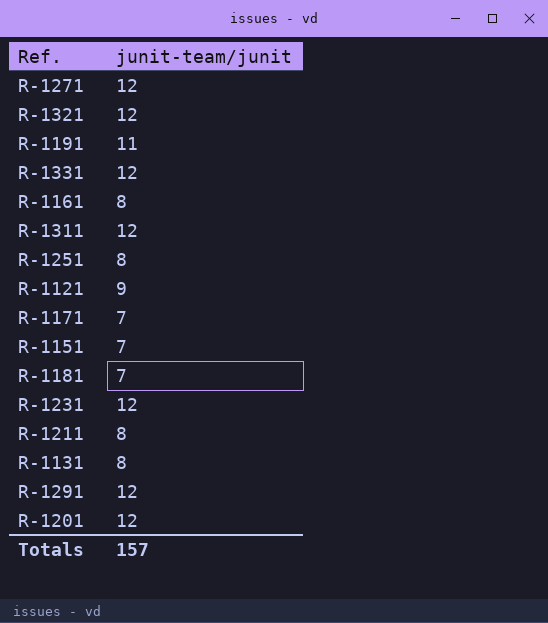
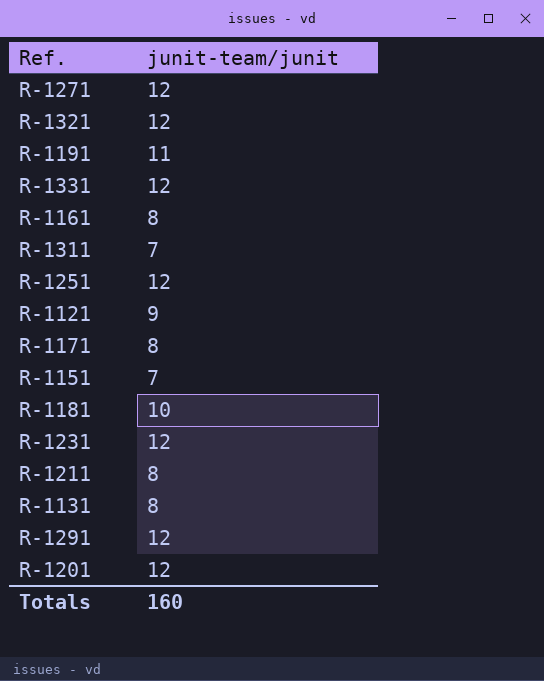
R-1311 | junit-team/junit: 12 -> 7
R-1251 | junit-team/junit: 8 -> 12
R-1171 | junit-team/junit: 7 -> 8
R-1181 | junit-team/junit: 7 -> 10
Totals | junit-team/junit: 157 -> 160

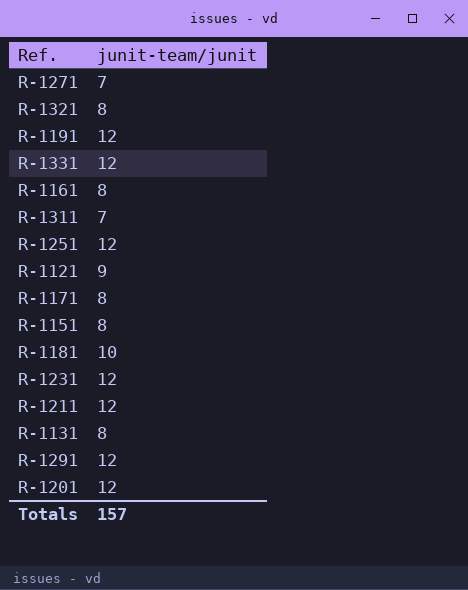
R-1271 | junit-team/junit: 12 -> 7
R-1321 | junit-team/junit: 12 -> 8
R-1191 | junit-team/junit: 11 -> 12
R-1151 | junit-team/junit: 7 -> 8
R-1211 | junit-team/junit: 8 -> 12
Totals | junit-team/junit: 160 -> 157

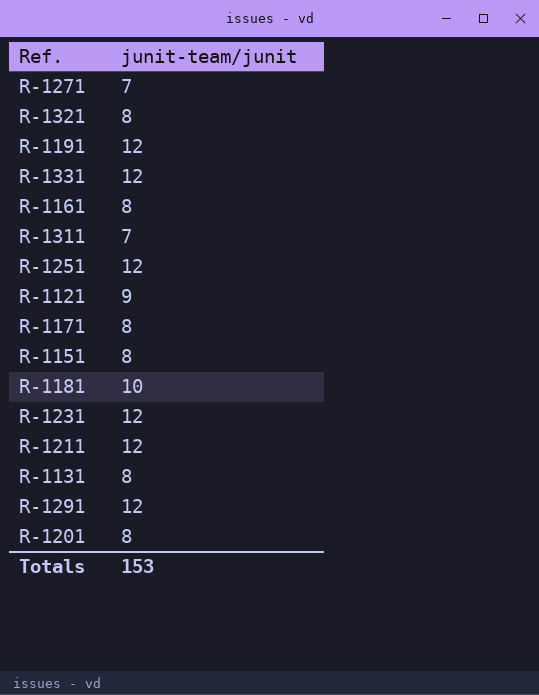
R-1201 | junit-team/junit: 12 -> 8
Totals | junit-team/junit: 157 -> 153

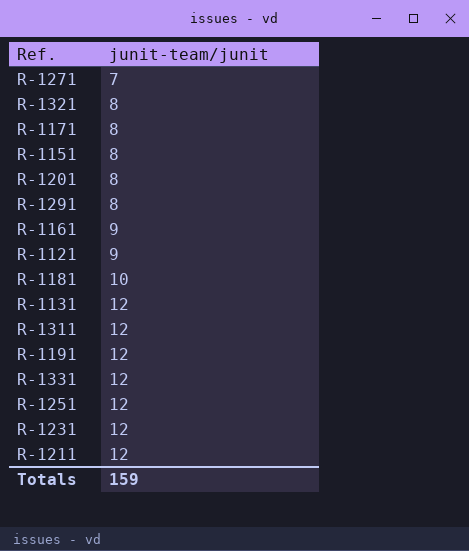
row order: none -> junit-team/junit ascending
R-1291 | junit-team/junit: 12 -> 8
R-1161 | junit-team/junit: 8 -> 9
R-1131 | junit-team/junit: 8 -> 12
R-1311 | junit-team/junit: 7 -> 12
Totals | junit-team/junit: 153 -> 159

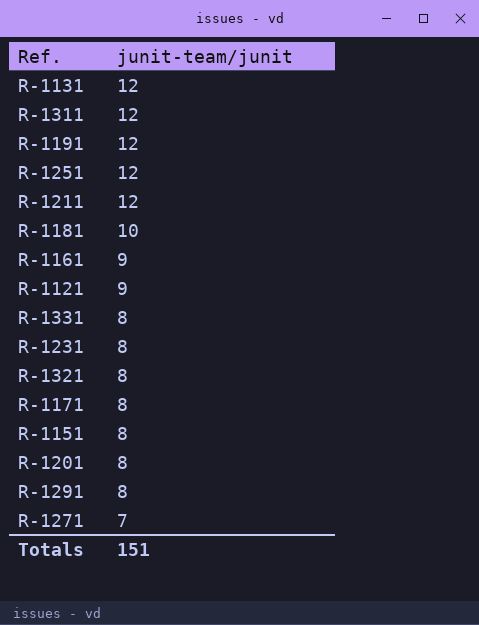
row order: junit-team/junit ascending -> junit-team/junit descending
R-1331 | junit-team/junit: 12 -> 8
R-1231 | junit-team/junit: 12 -> 8
Totals | junit-team/junit: 159 -> 151

